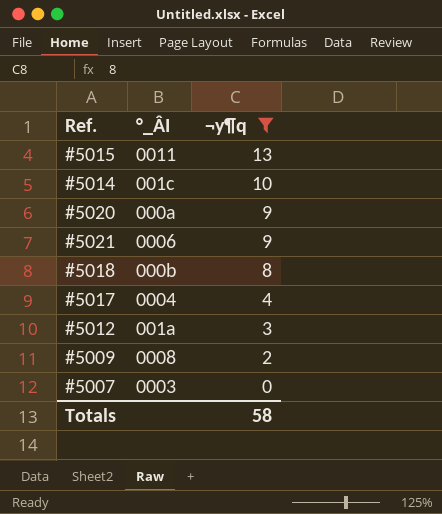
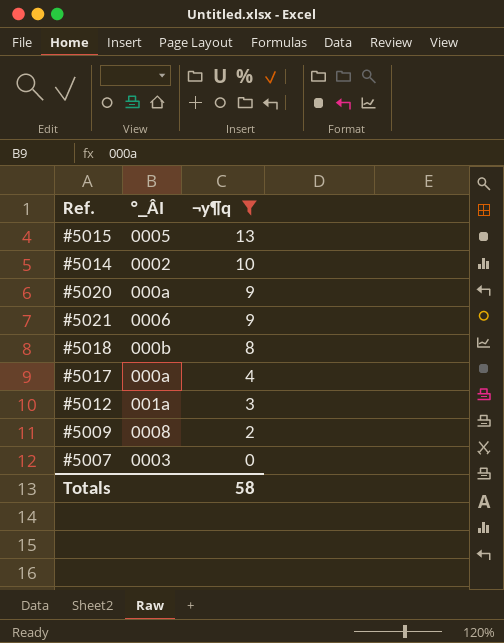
#5015 | °_ÂI: 0011 -> 0005
#5014 | °_ÂI: 001c -> 0002
#5017 | °_ÂI: 0004 -> 000a

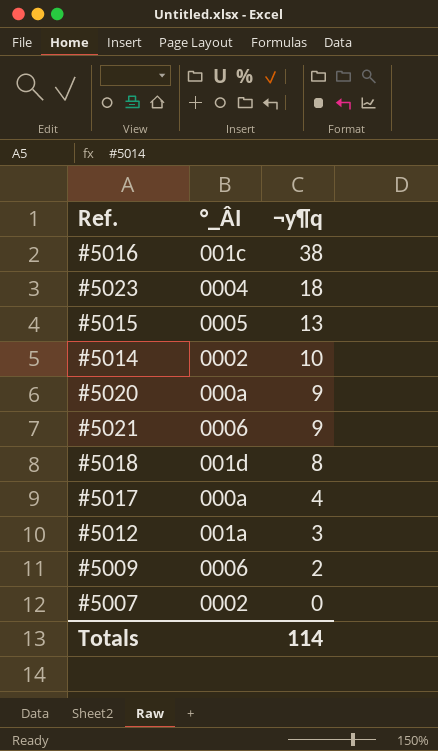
filter: ¬y¶q <= 13 -> none
#5018 | °_ÂI: 000b -> 001d
#5009 | °_ÂI: 0008 -> 0006
#5007 | °_ÂI: 0003 -> 0002
Totals | ¬y¶q: 58 -> 114

